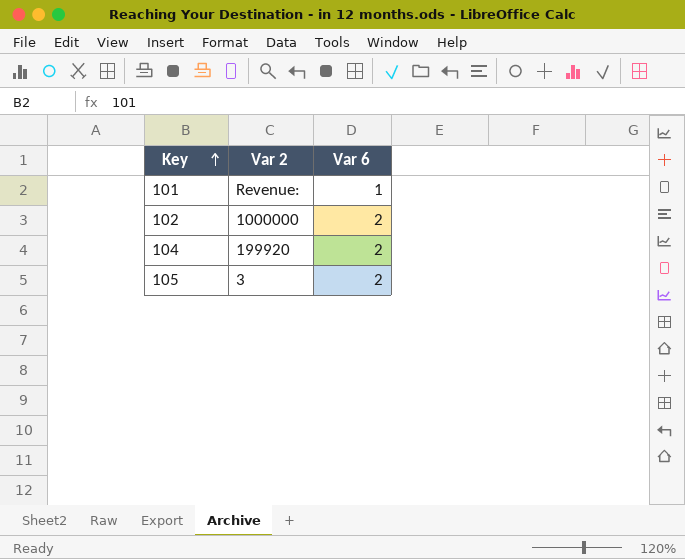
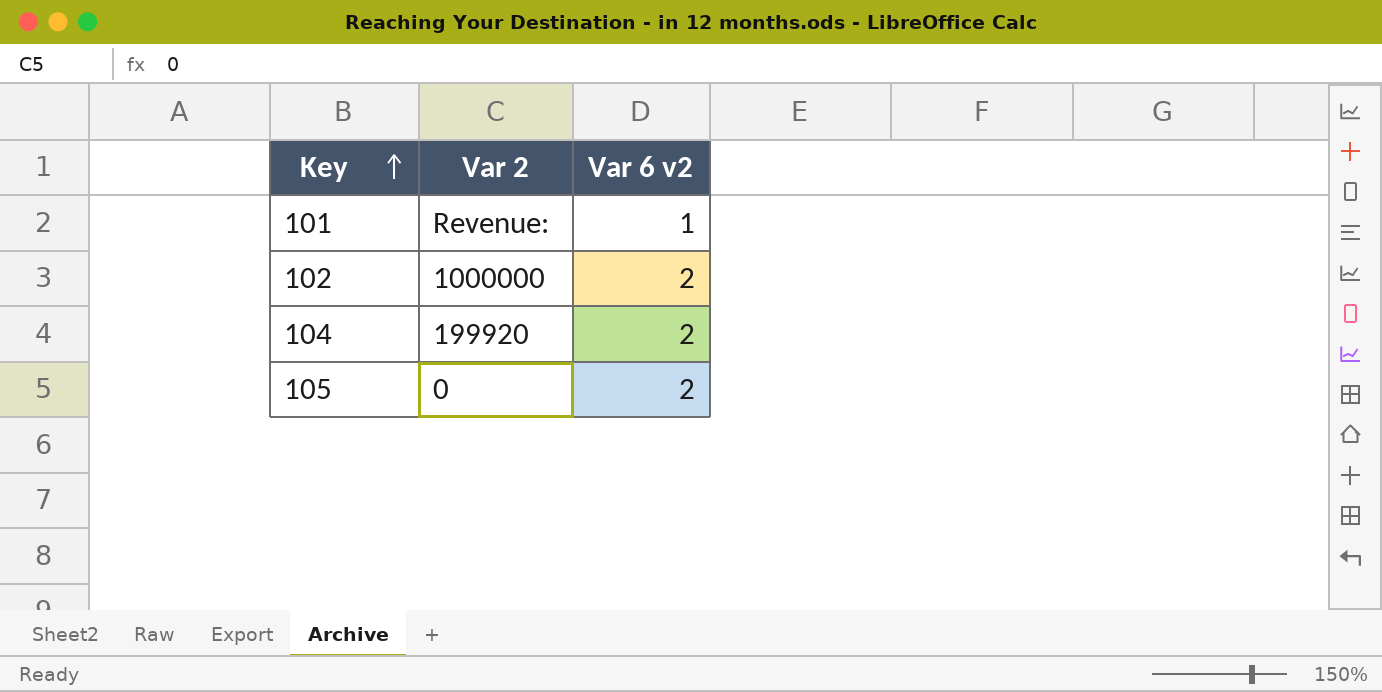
column name: Var 6 -> Var 6 v2
105 | Var 2: 3 -> 0

